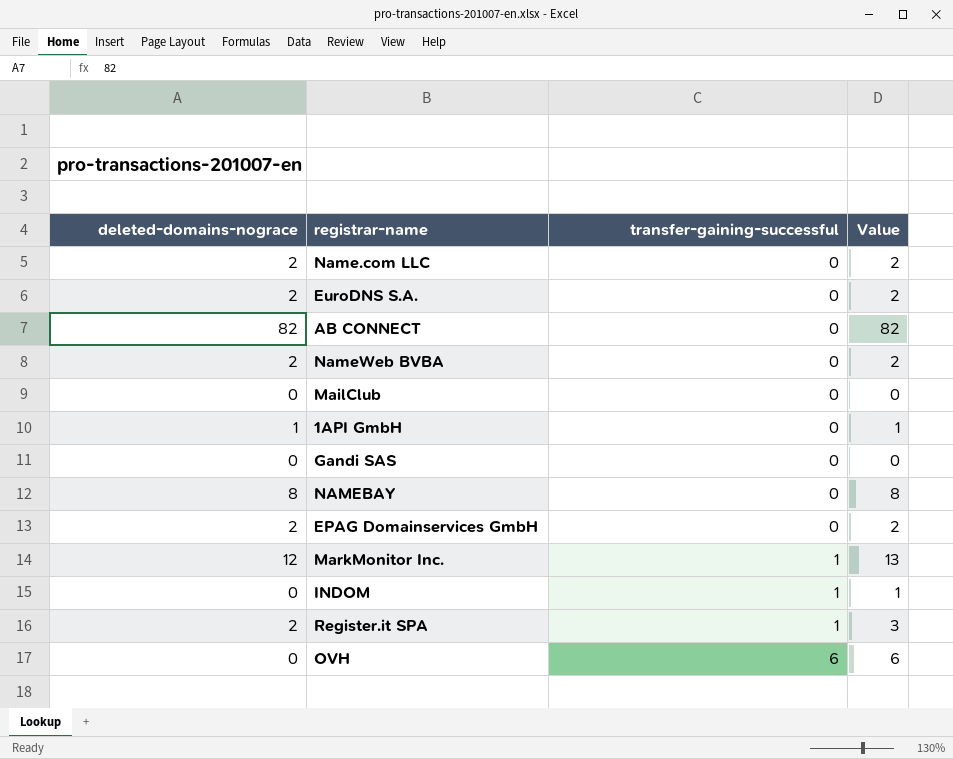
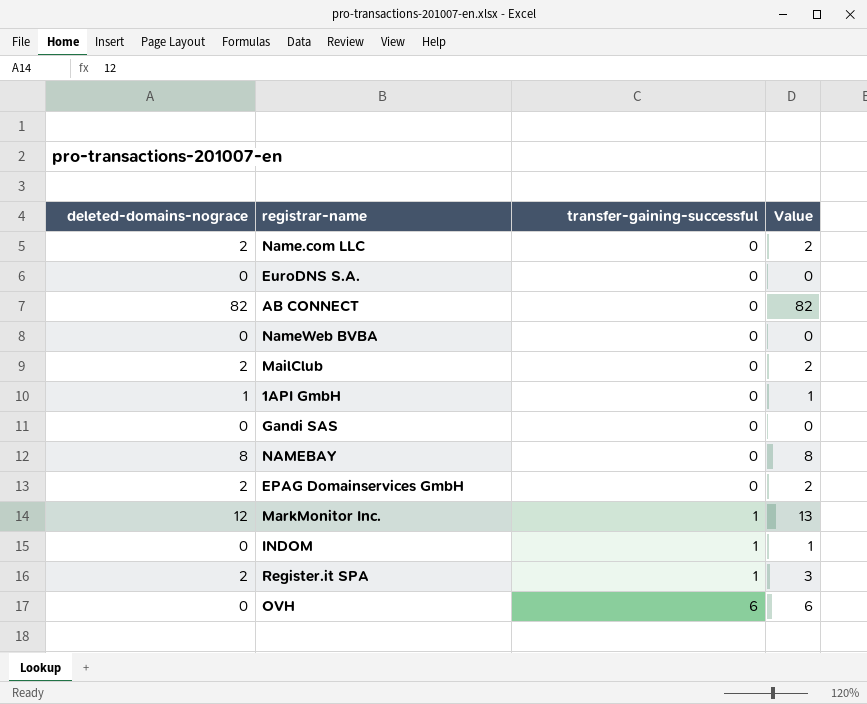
EuroDNS S.A. | deleted-domains-nograce: 2 -> 0
EuroDNS S.A. | Value: 2 -> 0
NameWeb BVBA | deleted-domains-nograce: 2 -> 0
NameWeb BVBA | Value: 2 -> 0
MailClub | deleted-domains-nograce: 0 -> 2
MailClub | Value: 0 -> 2

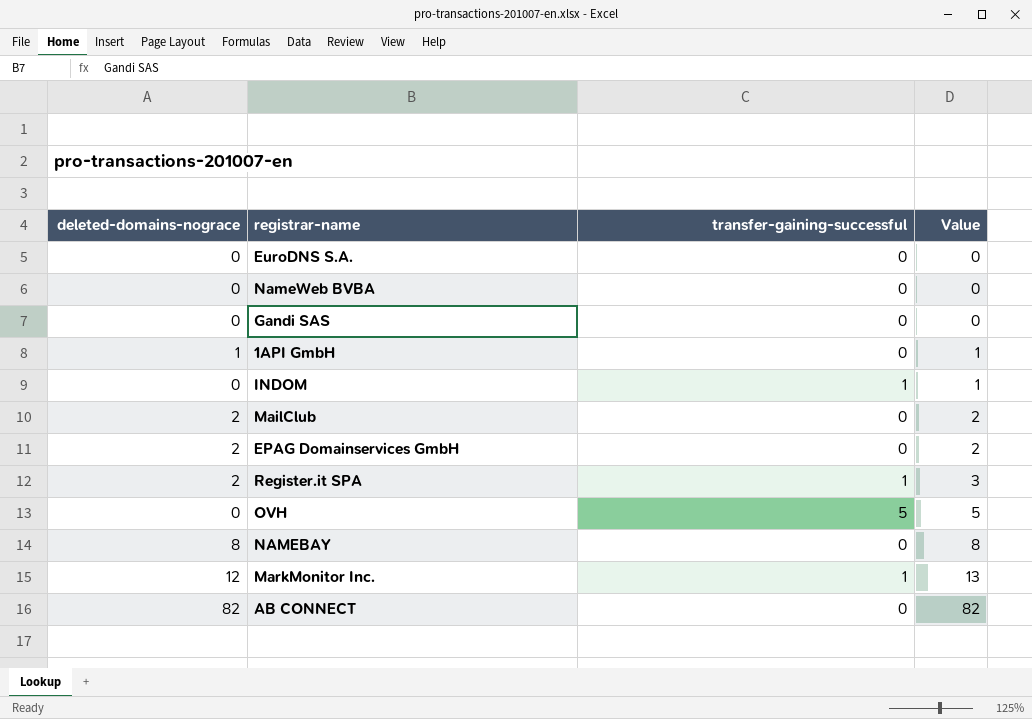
row order: transfer-gaining-successful ascending -> Value ascending
row Name.com LLC: 2 | 0 | 2 -> none
OVH | transfer-gaining-successful: 6 -> 5
OVH | Value: 6 -> 5

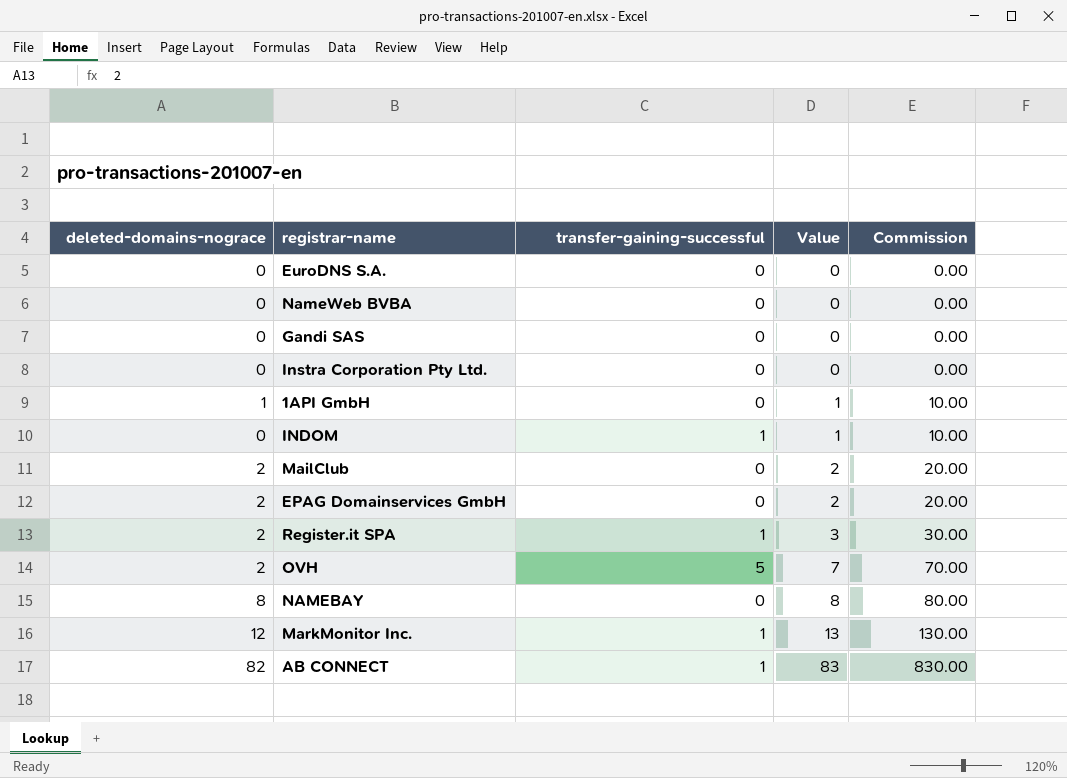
column Commission | formula: none -> [Value] * 10
row Instra Corporation Pty Ltd.: none -> 0 | 0 | 0 | 0.00
OVH | deleted-domains-nograce: 0 -> 2
OVH | Value: 5 -> 7
AB CONNECT | transfer-gaining-successful: 0 -> 1
AB CONNECT | Value: 82 -> 83

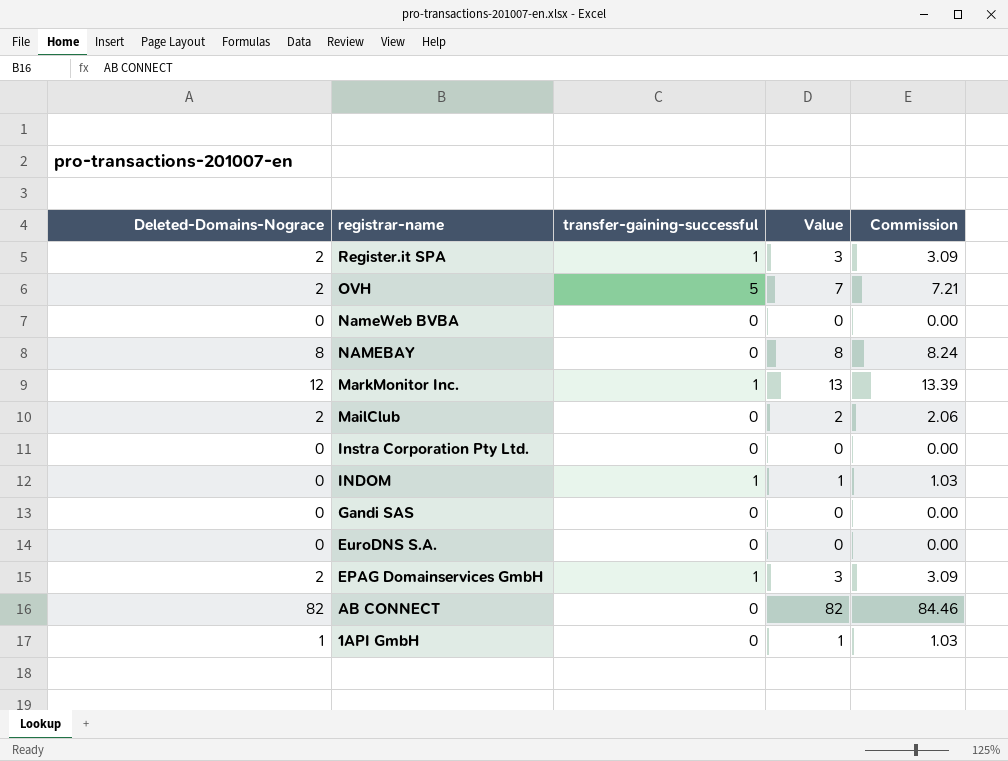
row order: Value ascending -> registrar-name descending
column name: deleted-domains-nograce -> Deleted-Domains-Nograce
column Commission | formula: [Value] * 10 -> [Value] * 1.03
EPAG Domainservices GmbH | transfer-gaining-successful: 0 -> 1
EPAG Domainservices GmbH | Value: 2 -> 3
AB CONNECT | transfer-gaining-successful: 1 -> 0
AB CONNECT | Value: 83 -> 82

